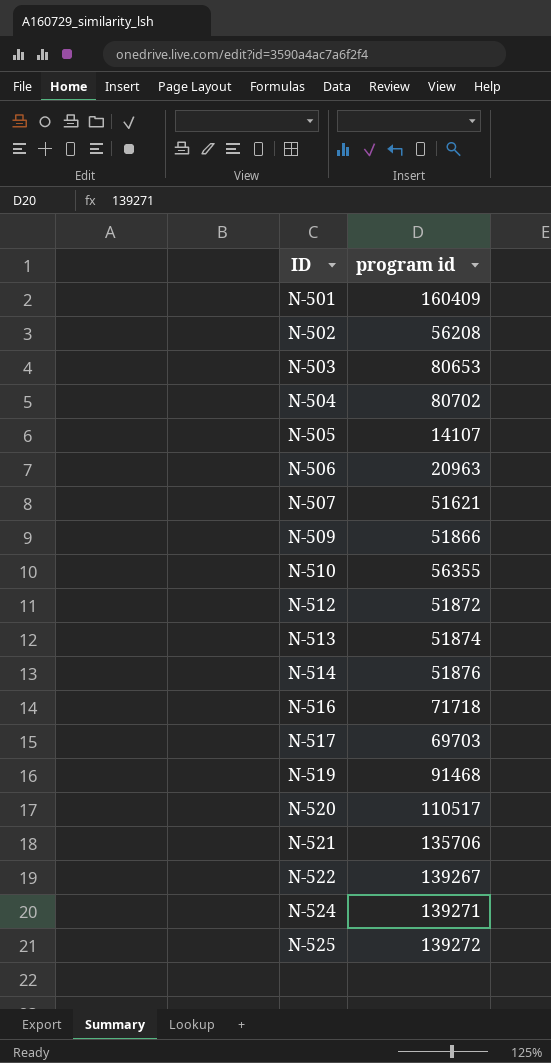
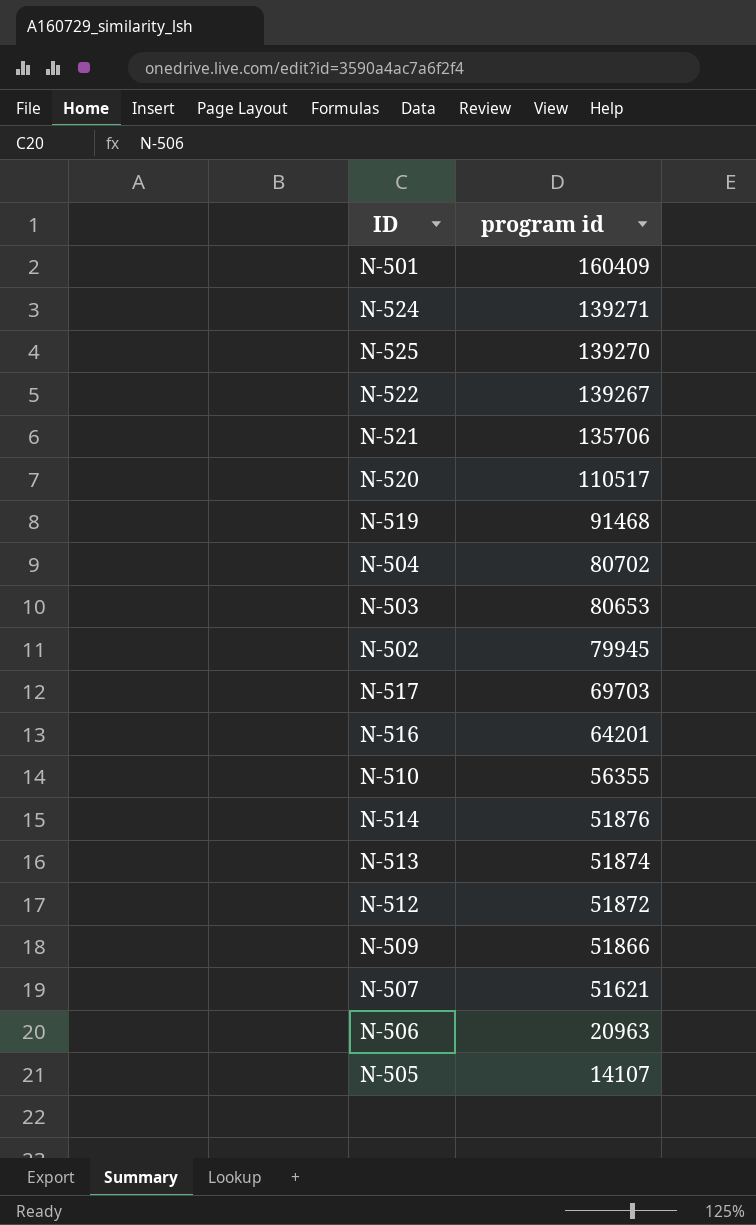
row order: ID ascending -> program id descending
N-525 | program id: 139272 -> 139270
N-502 | program id: 56208 -> 79945
N-516 | program id: 71718 -> 64201

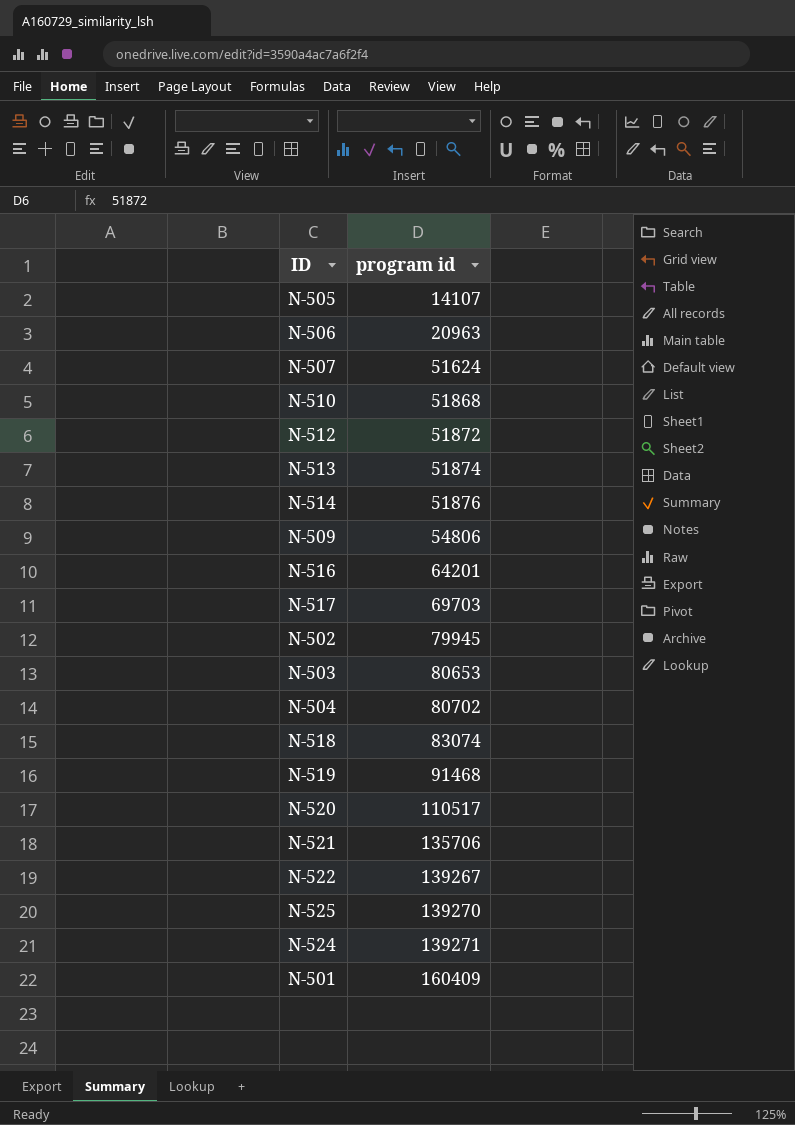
row order: program id descending -> program id ascending
N-507 | program id: 51621 -> 51624
N-510 | program id: 56355 -> 51868
N-509 | program id: 51866 -> 54806
row N-518: none -> 83074

